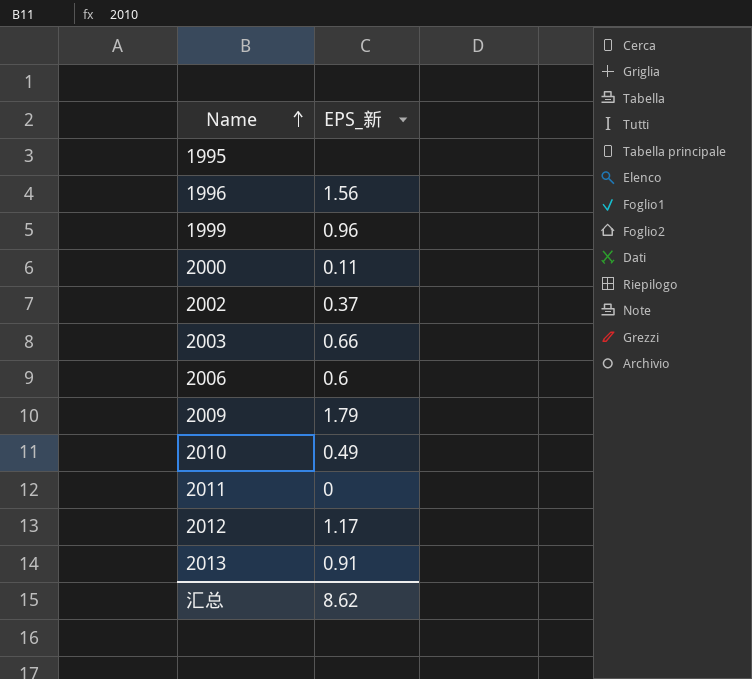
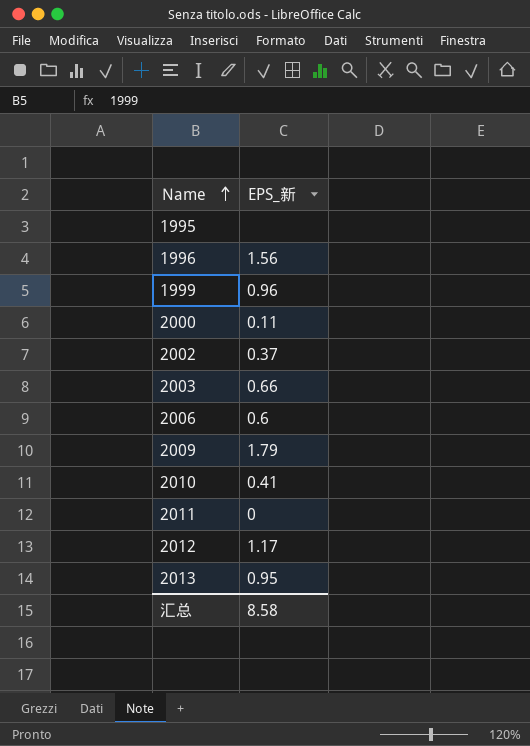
2010 | EPS_新: 0.49 -> 0.41
2013 | EPS_新: 0.91 -> 0.95
汇总 | EPS_新: 8.62 -> 8.58

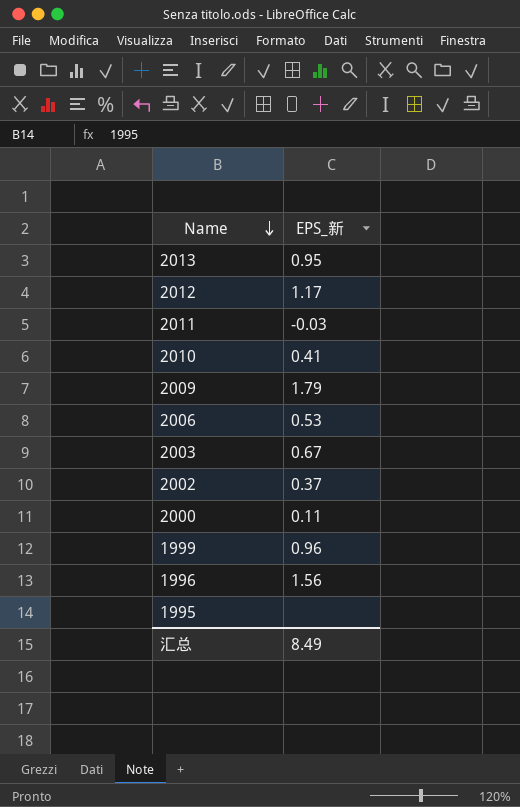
row order: Name ascending -> Name descending
2011 | EPS_新: 0 -> -0.03
2006 | EPS_新: 0.6 -> 0.53
2003 | EPS_新: 0.66 -> 0.67
汇总 | EPS_新: 8.58 -> 8.49

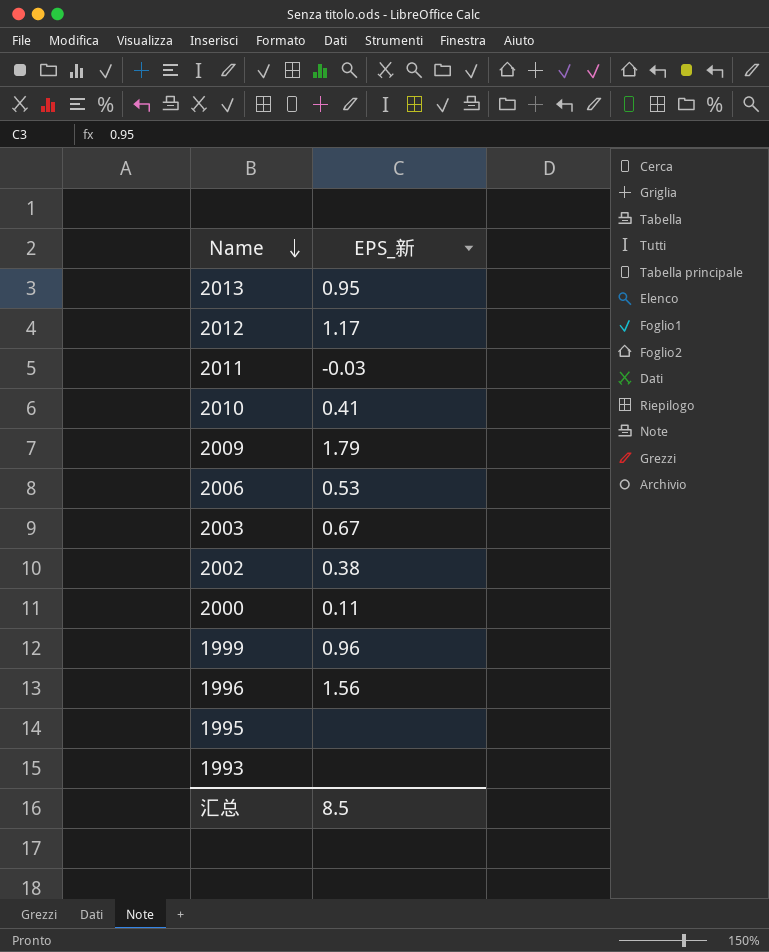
2002 | EPS_新: 0.37 -> 0.38
row 1993: none -> none
汇总 | EPS_新: 8.49 -> 8.5

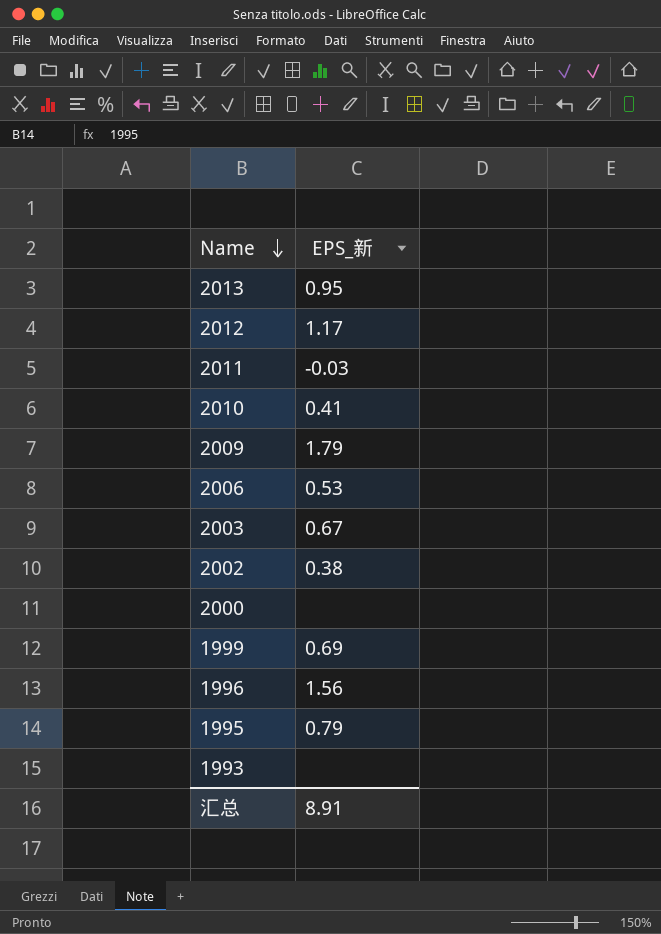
2000 | EPS_新: 0.11 -> none
1999 | EPS_新: 0.96 -> 0.69
1995 | EPS_新: none -> 0.79
汇总 | EPS_新: 8.5 -> 8.91

